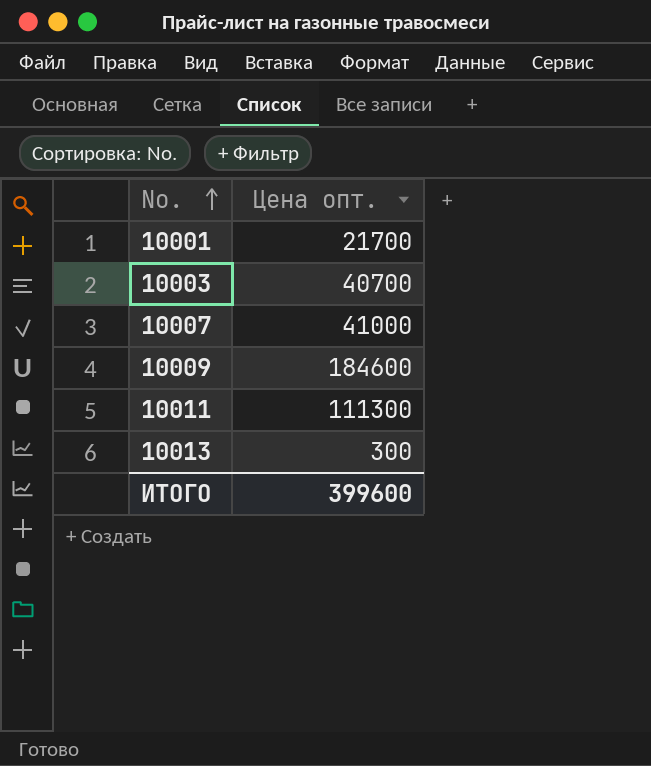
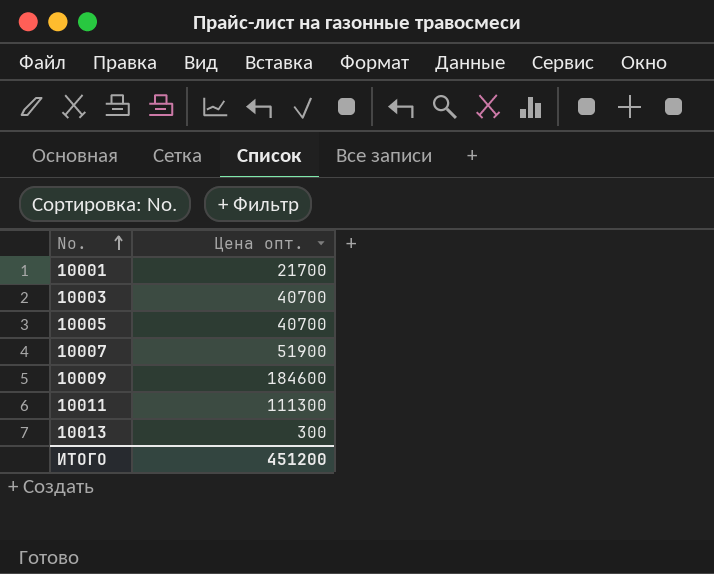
row 10005: none -> 40700
10007 | Цена опт.: 41000 -> 51900
ИТОГО | Цена опт.: 399600 -> 451200

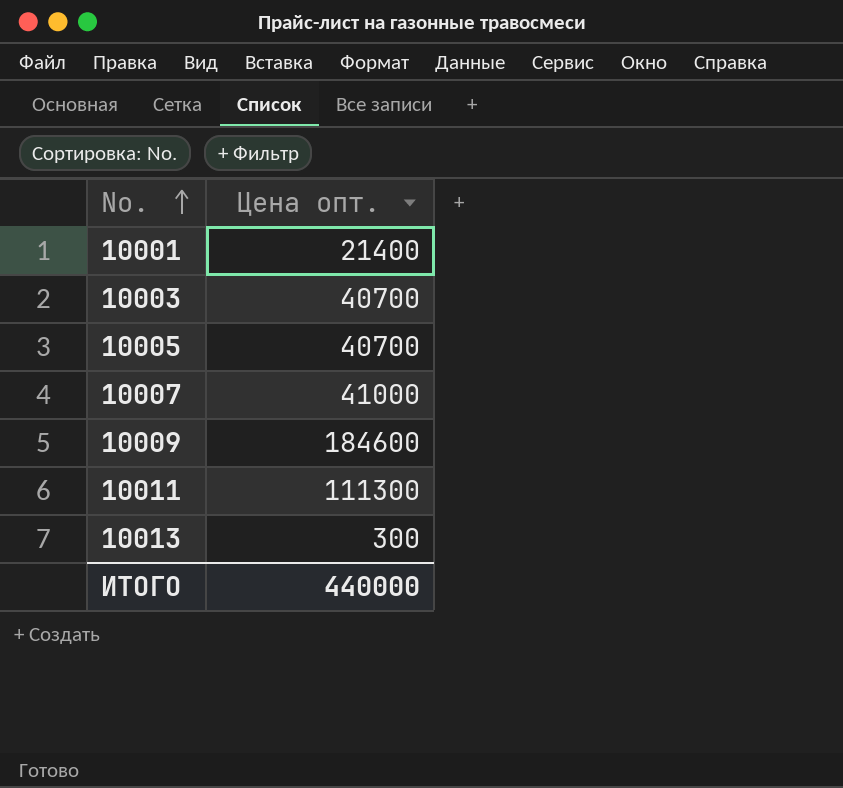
10001 | Цена опт.: 21700 -> 21400
10007 | Цена опт.: 51900 -> 41000
ИТОГО | Цена опт.: 451200 -> 440000

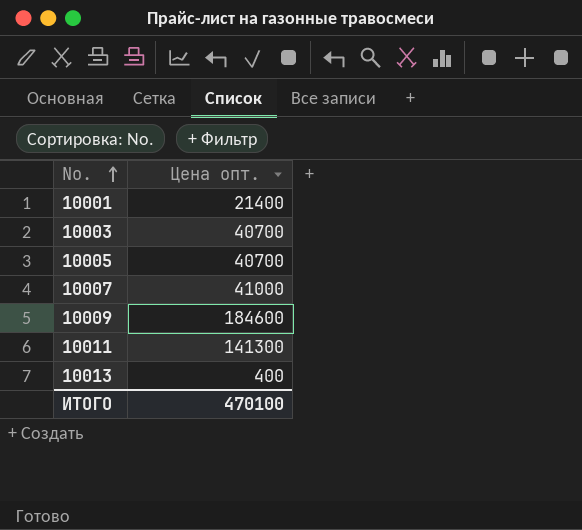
10011 | Цена опт.: 111300 -> 141300
10013 | Цена опт.: 300 -> 400
ИТОГО | Цена опт.: 440000 -> 470100

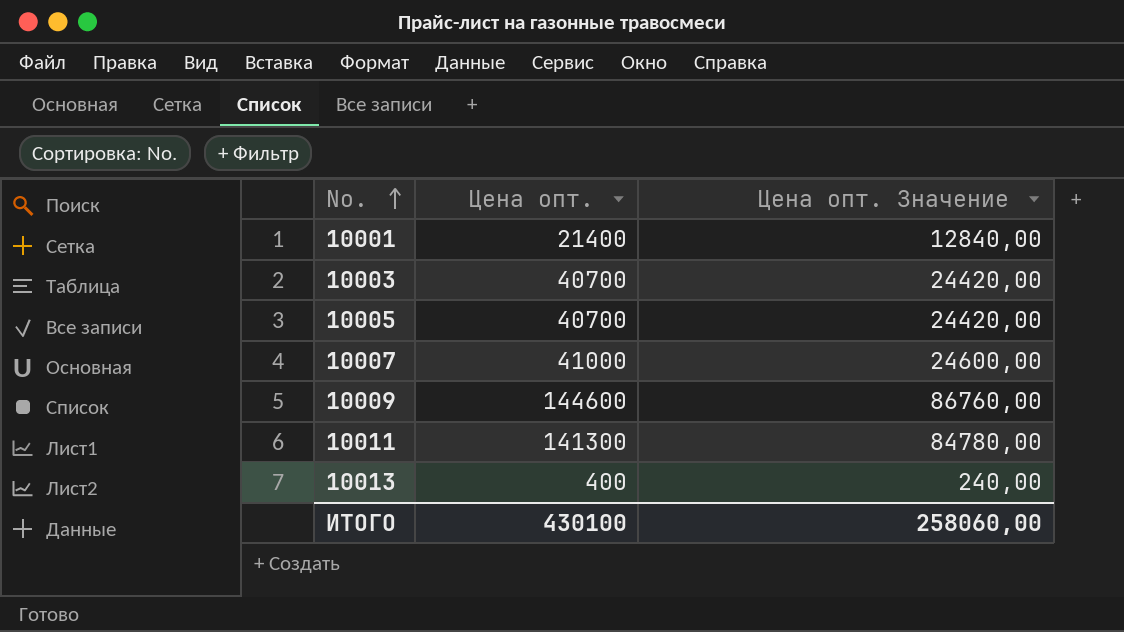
column Цена опт. Значение | formula: none -> [Цена опт.] * 0,6
10009 | Цена опт.: 184600 -> 144600
ИТОГО | Цена опт.: 470100 -> 430100

